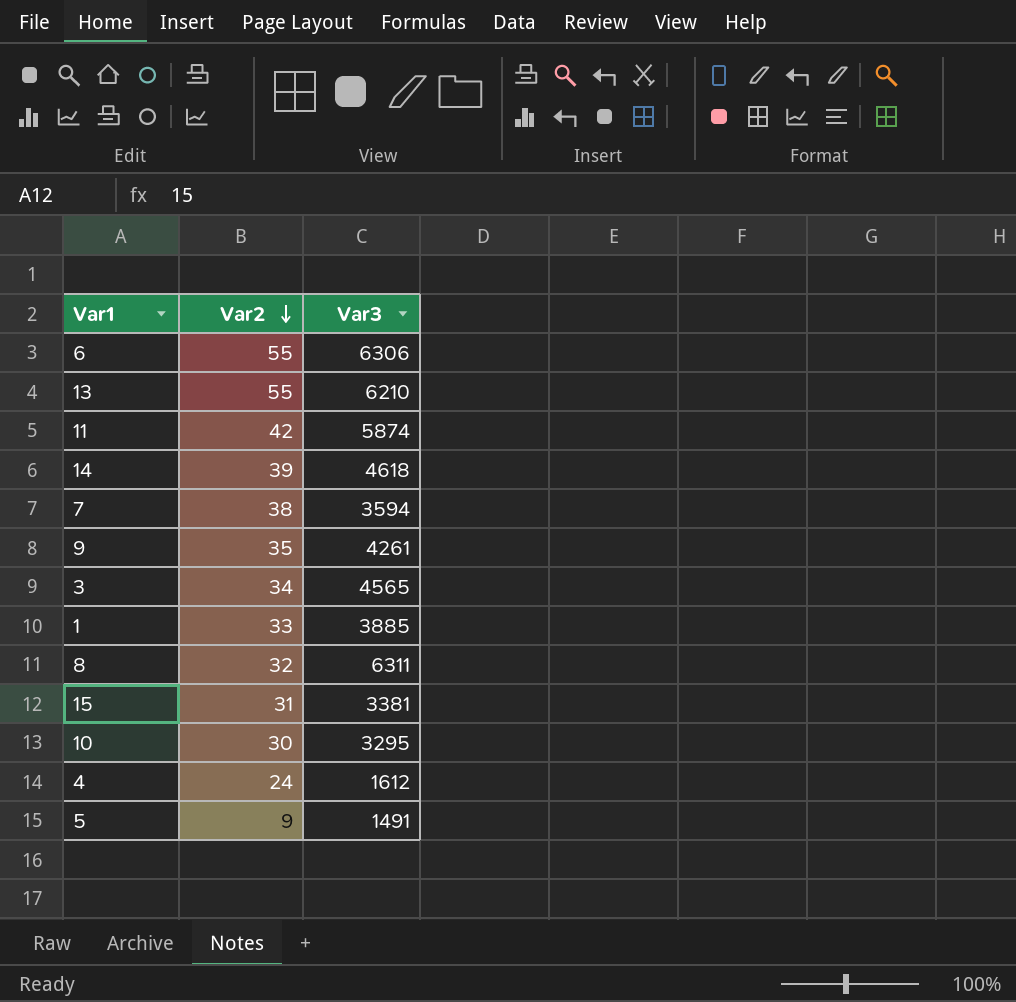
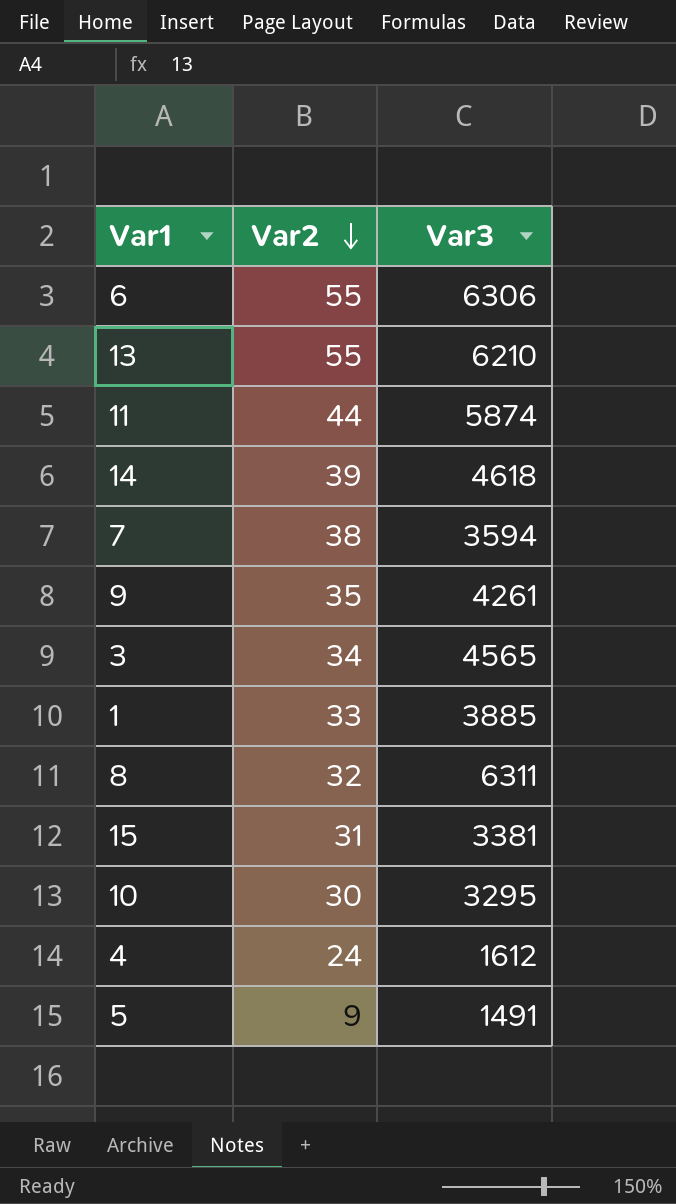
11 | Var2: 42 -> 44

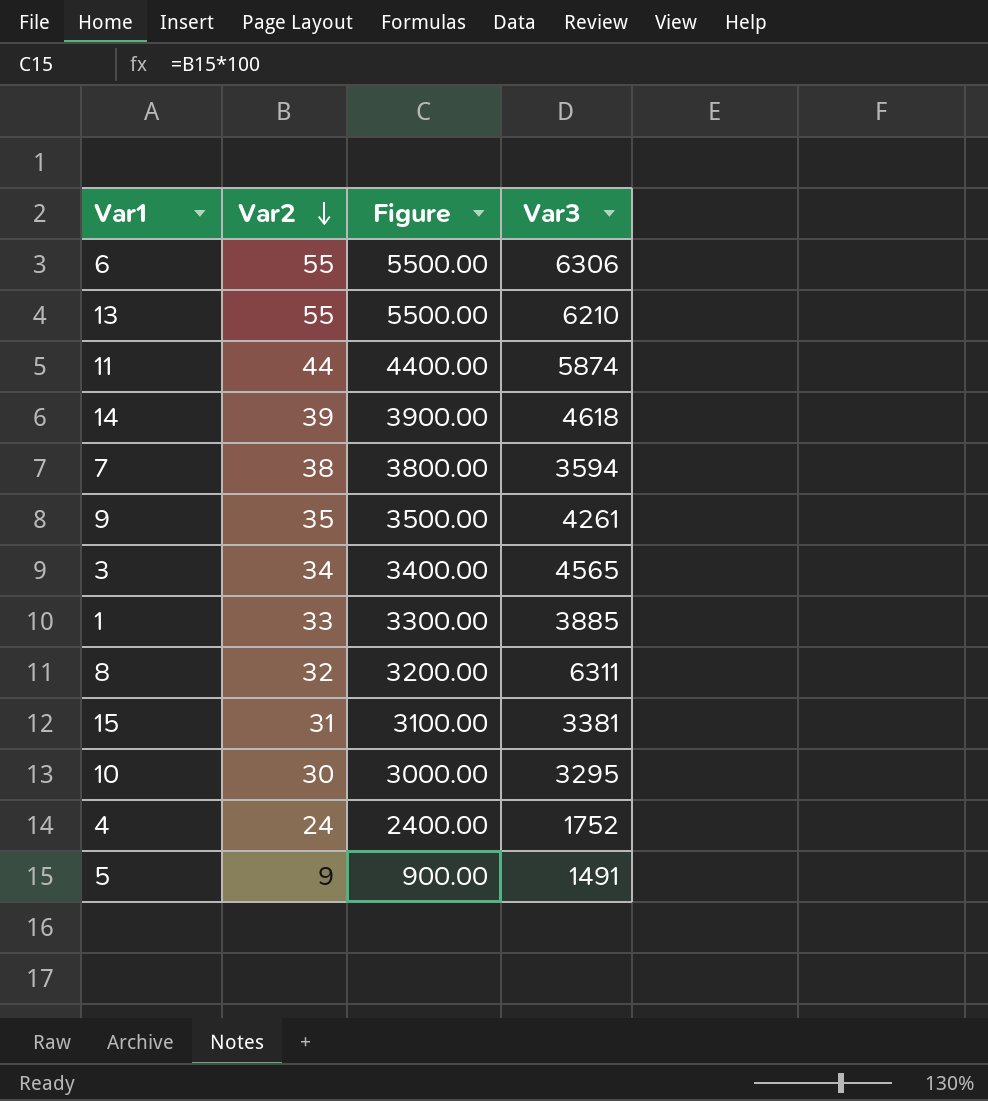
column Figure | formula: none -> [Var2] * 100
4 | Var3: 1612 -> 1752

